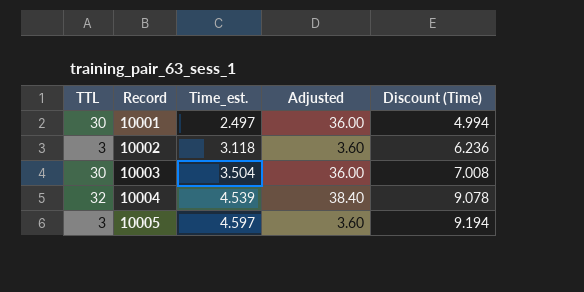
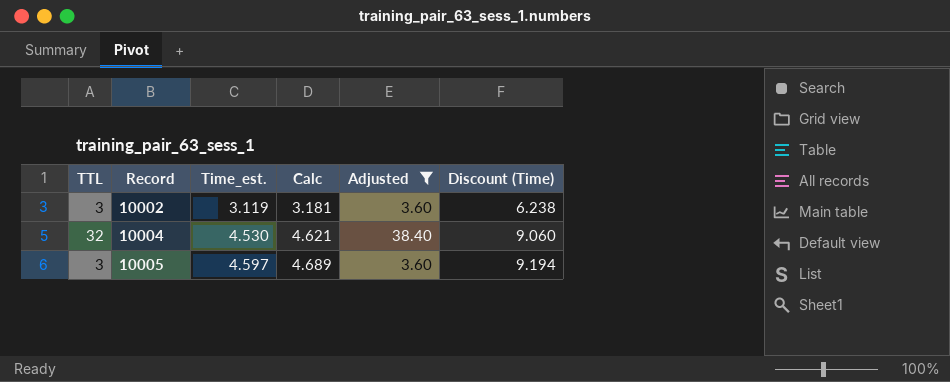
filter: none -> Adjusted != 36.00
column Calc | formula: none -> [Time_est.] * 1.02
10002 | Time_est.: 3.118 -> 3.119
10002 | Discount (Time): 6.236 -> 6.238
10004 | Time_est.: 4.539 -> 4.530
10004 | Discount (Time): 9.078 -> 9.060

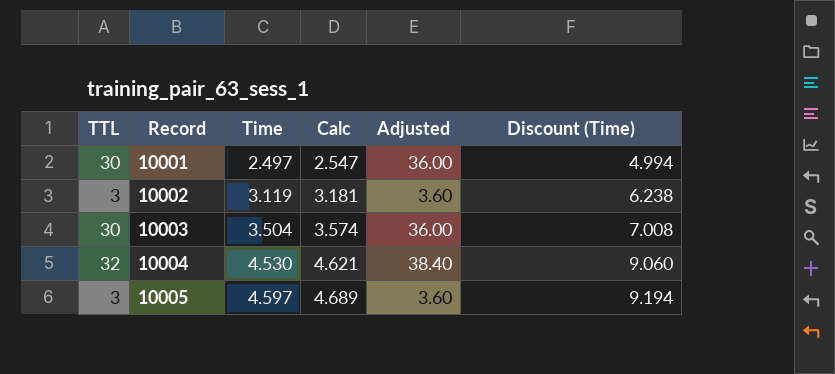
filter: Adjusted != 36.00 -> none
column name: Time_est. -> Time

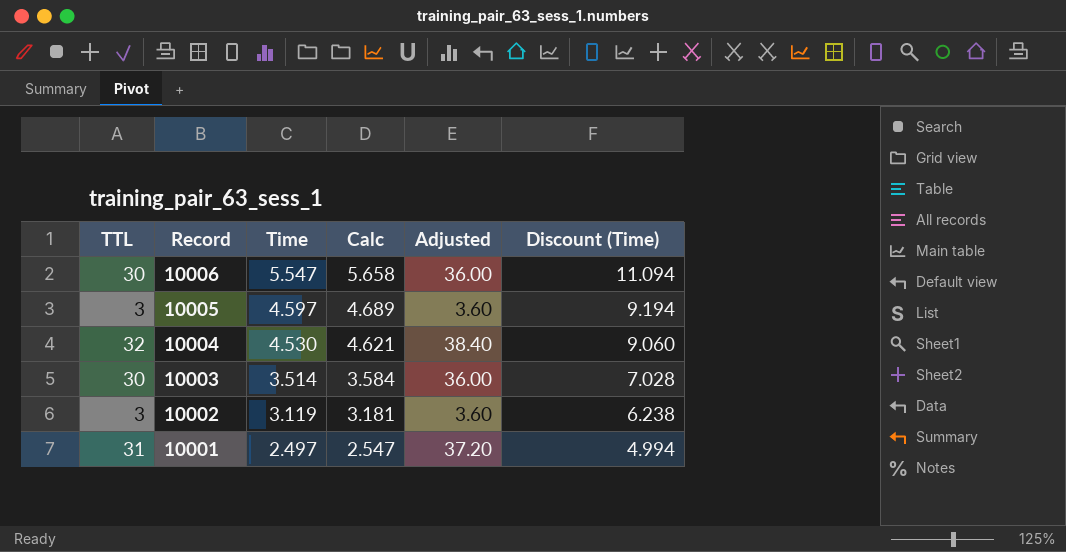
row order: Record ascending -> Record descending
row 10006: none -> 30 | 5.547 | 5.658 | 36.00 | 11.094
10003 | Time: 3.504 -> 3.514
10003 | Calc: 3.574 -> 3.584
10003 | Discount (Time): 7.008 -> 7.028
10001 | TTL: 30 -> 31
10001 | Adjusted: 36.00 -> 37.20

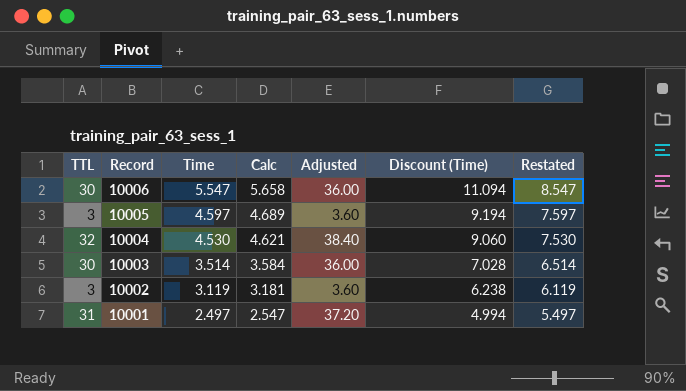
column Restated | formula: none -> [Time] + 3

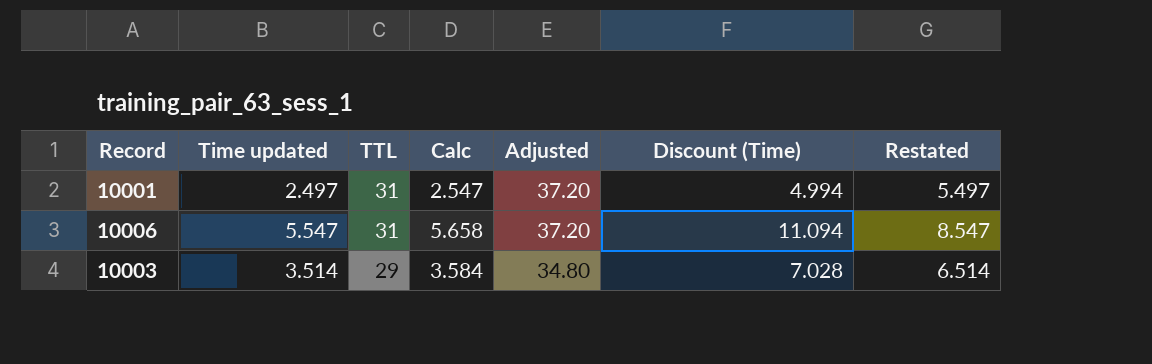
row order: Record descending -> TTL descending
column name: Time -> Time updated
column TTL | position: 1 -> 3
row 10005: 3 | 4.597 | 4.689 | 3.60 | 9.194 | 7.597 -> none
row 10004: 32 | 4.530 | 4.621 | 38.40 | 9.060 | 7.530 -> none
row 10002: 3 | 3.119 | 3.181 | 3.60 | 6.238 | 6.119 -> none
10006 | TTL: 30 -> 31
10006 | Adjusted: 36.00 -> 37.20
10003 | TTL: 30 -> 29
10003 | Adjusted: 36.00 -> 34.80

